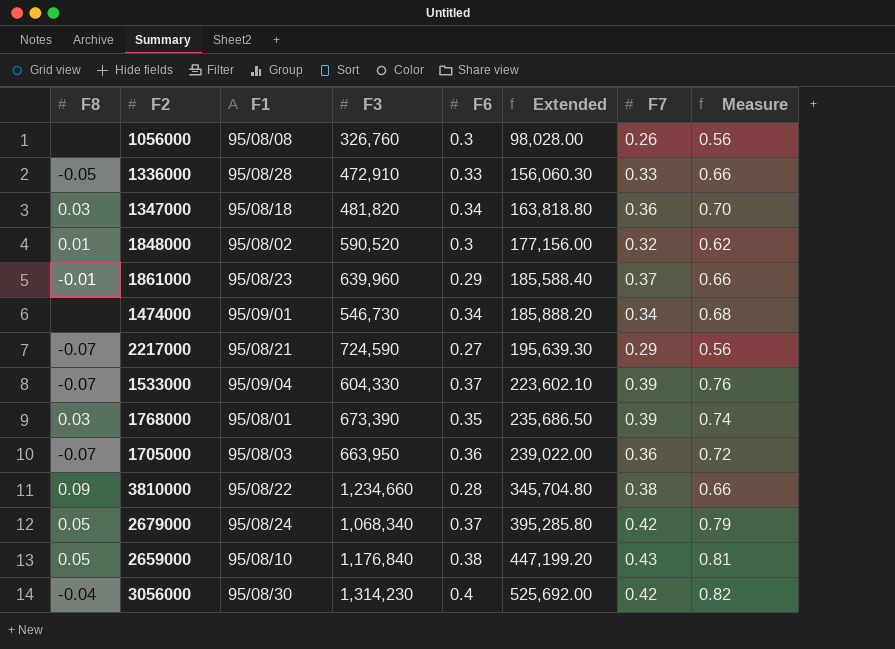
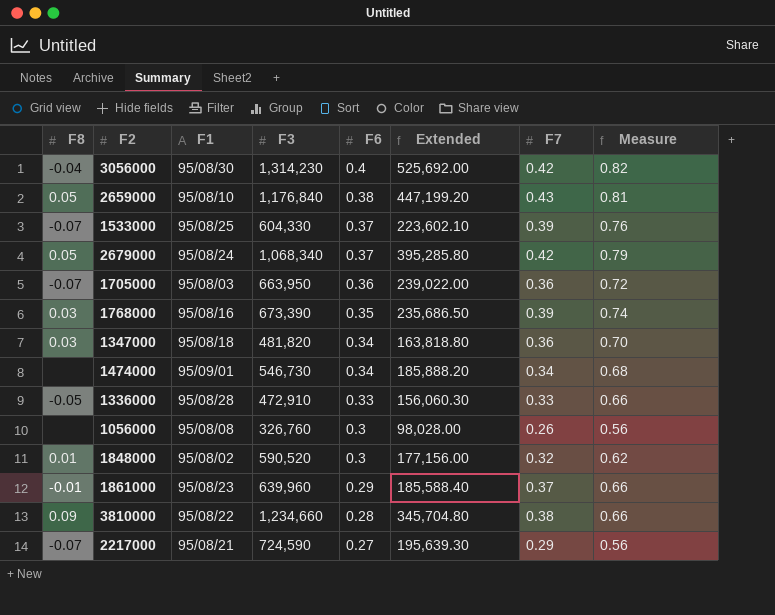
row order: Extended ascending -> F6 descending
1533000 | F1: 95/09/04 -> 95/08/25
1768000 | F1: 95/08/01 -> 95/08/16

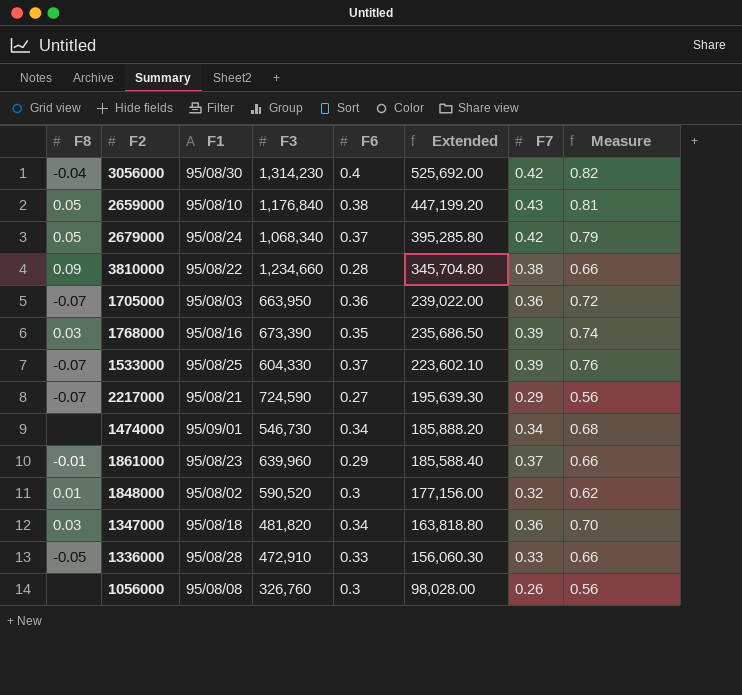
row order: F6 descending -> Extended descending

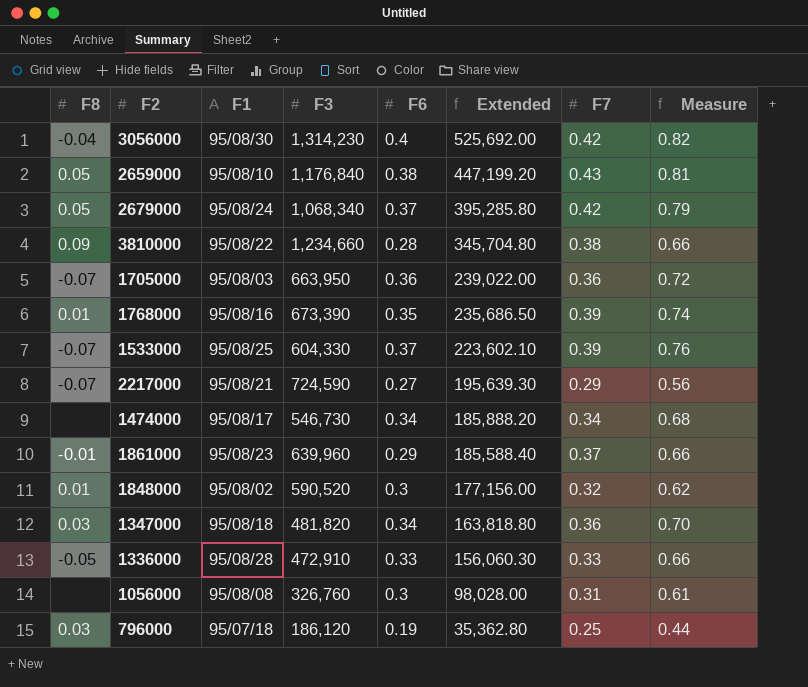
1768000 | F8: 0.03 -> 0.01
1474000 | F1: 95/09/01 -> 95/08/17
1056000 | F7: 0.26 -> 0.31
1056000 | Measure: 0.56 -> 0.61
row 796000: none -> 0.03 | 95/07/18 | 186,120 | 0.19 | 35,362.80 | 0.25 | 0.44

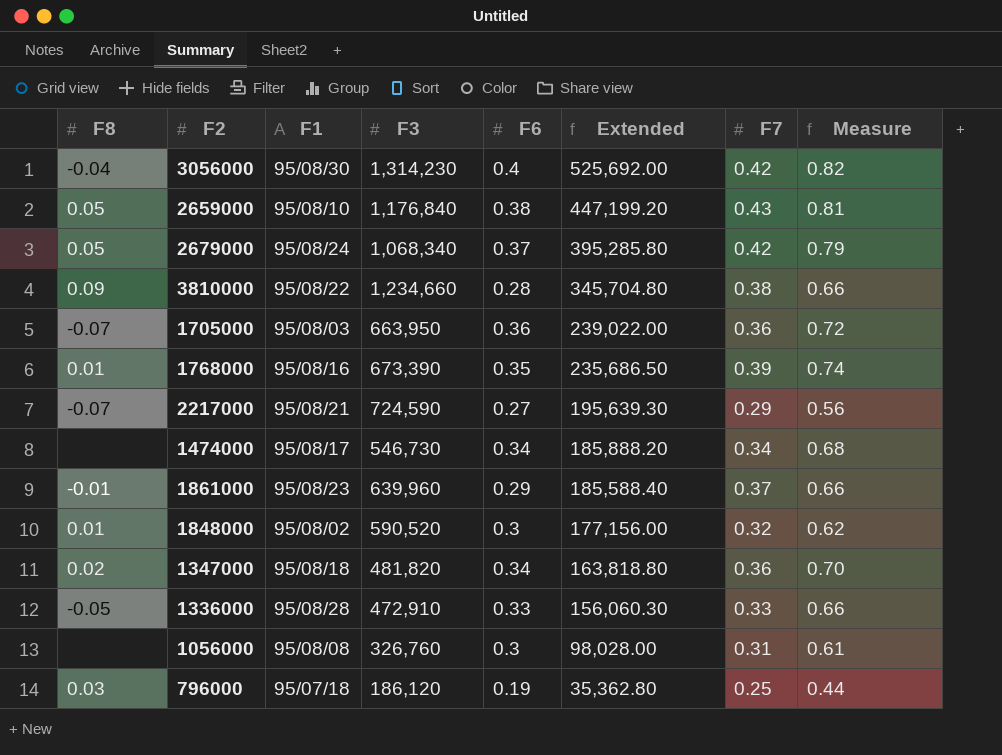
row 1533000: -0.07 | 95/08/25 | 604,330 | 0.37 | 223,602.10 | 0.39 | 0.76 -> none
1347000 | F8: 0.03 -> 0.02

